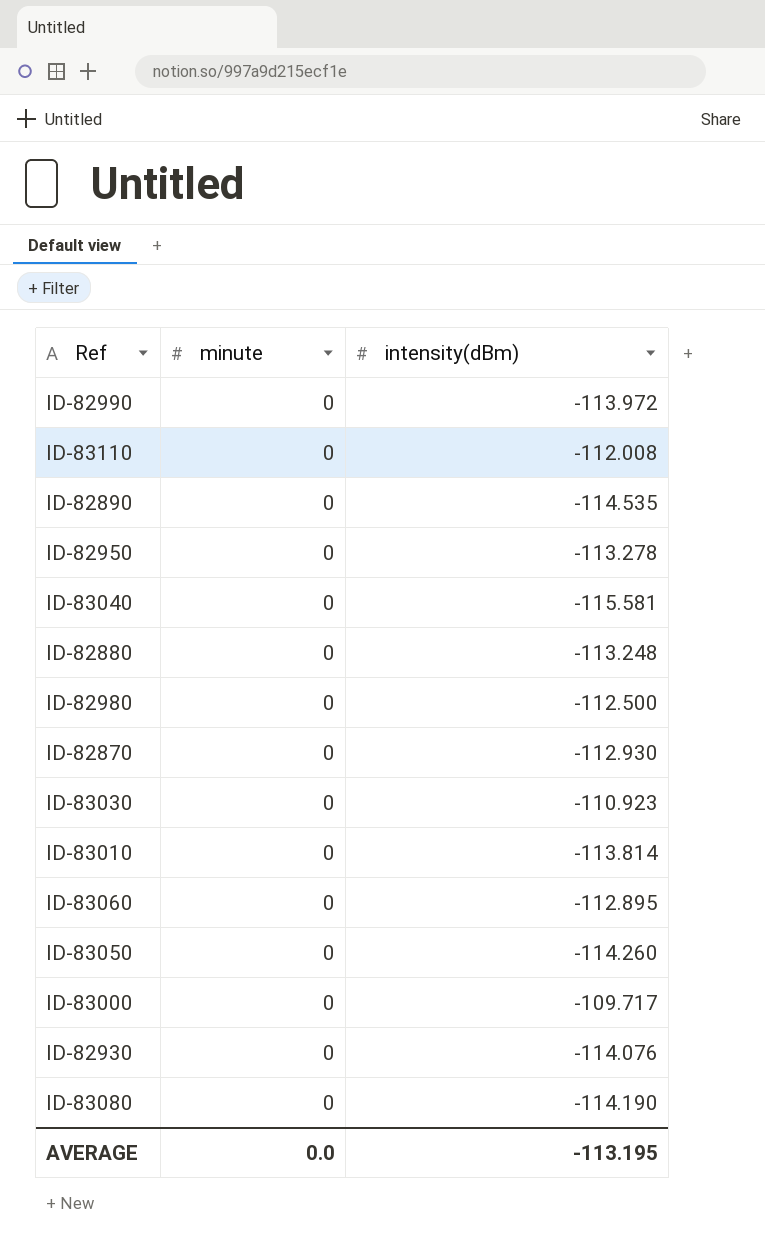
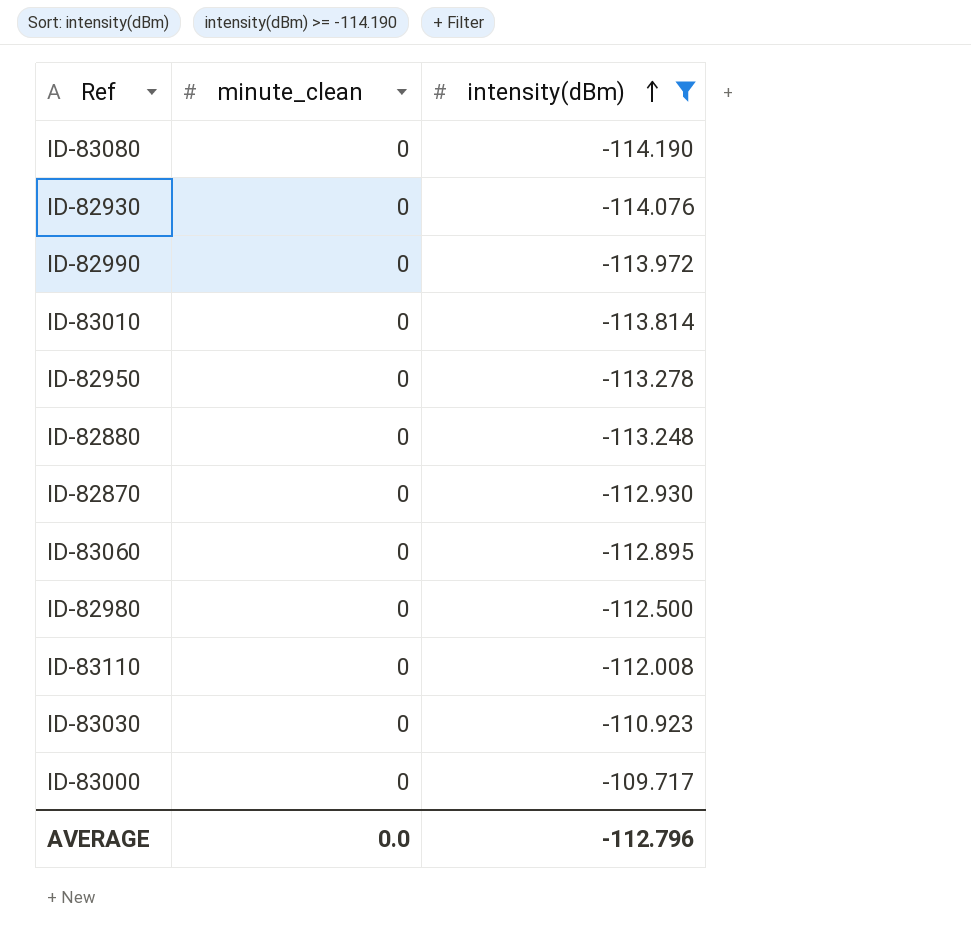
filter: none -> intensity(dBm) >= -114.190
row order: none -> intensity(dBm) ascending
column name: minute -> minute_clean
AVERAGE | intensity(dBm): -113.195 -> -112.796

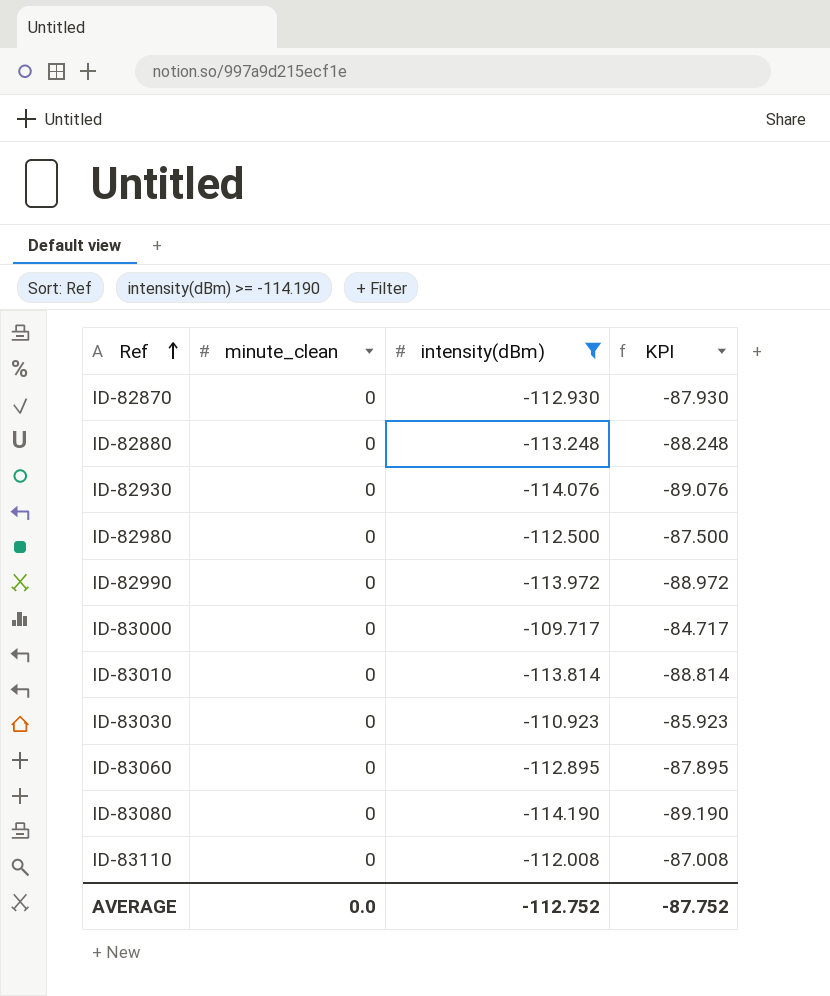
row order: intensity(dBm) ascending -> Ref ascending
column KPI | formula: none -> [intensity(dBm)] + 25
row ID-82950: 0 | -113.278 -> none
AVERAGE | intensity(dBm): -112.796 -> -112.752

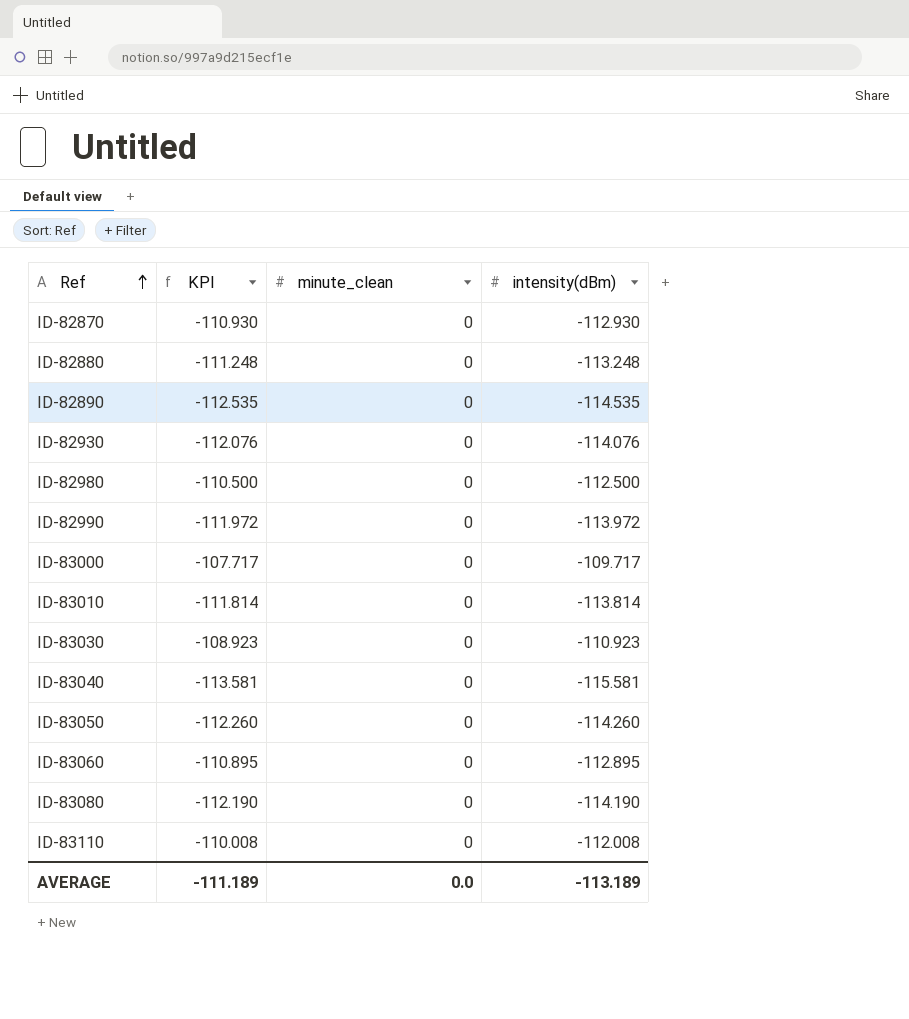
filter: intensity(dBm) >= -114.190 -> none
column KPI | formula: [intensity(dBm)] + 25 -> [intensity(dBm)] + 2
column KPI | position: 4 -> 2
AVERAGE | KPI: -87.752 -> -111.189
AVERAGE | intensity(dBm): -112.752 -> -113.189

